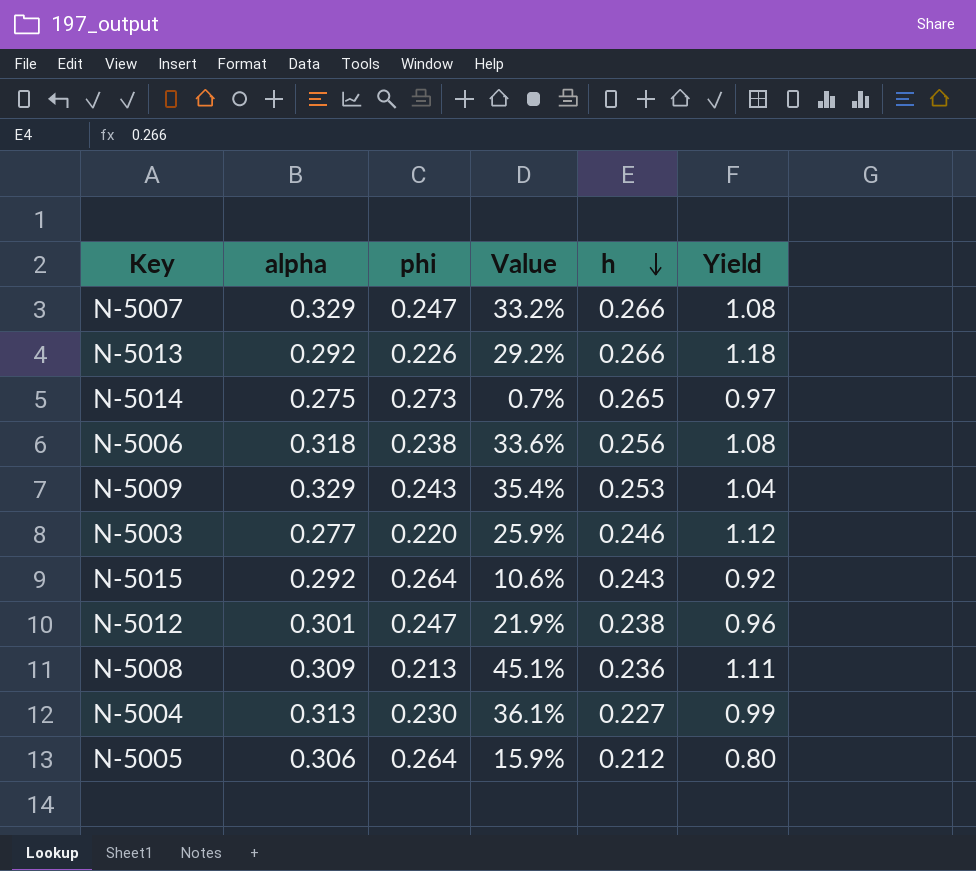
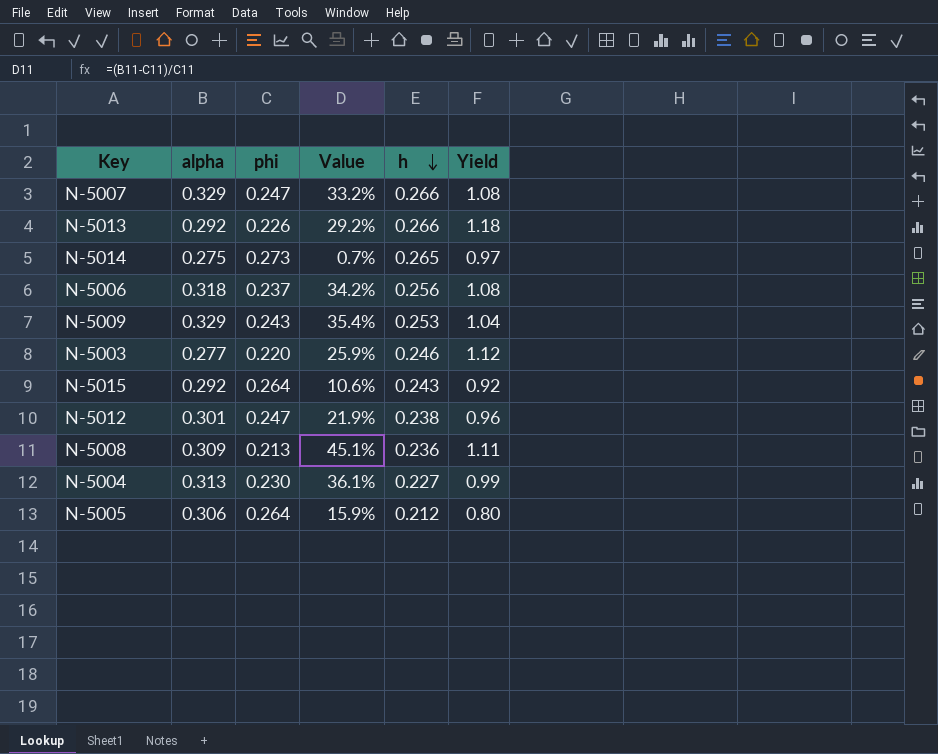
N-5006 | phi: 0.238 -> 0.237
N-5006 | Value: 33.6% -> 34.2%

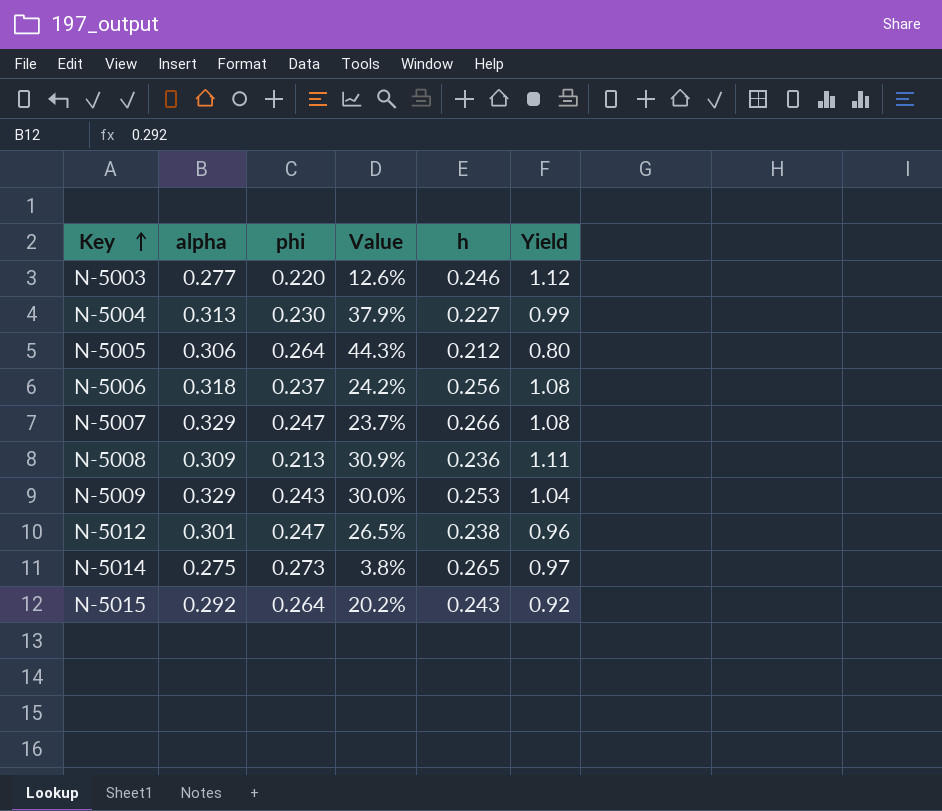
row order: h descending -> Key ascending
column Value | formula: ([alpha] - [phi]) / [phi] -> ([alpha] - [h]) / [h]
row N-5013: 0.292 | 0.226 | 29.2% | 0.266 | 1.18 -> none

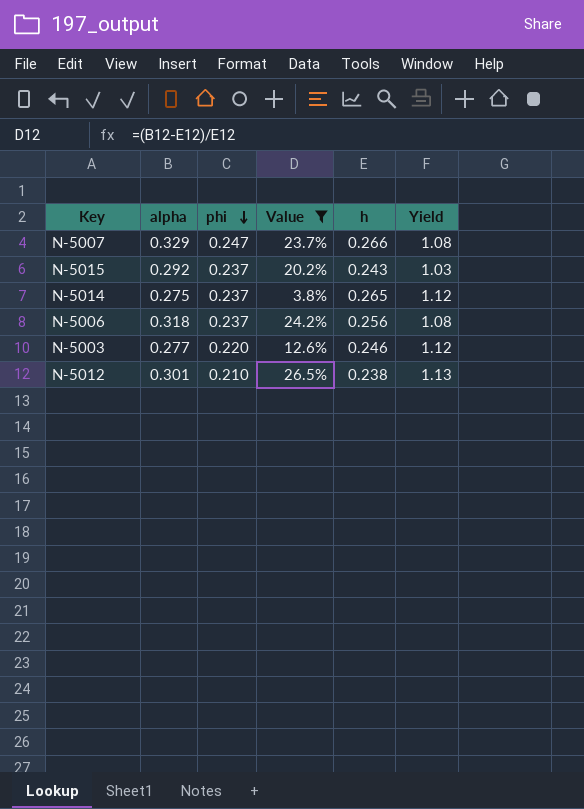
filter: none -> Value <= 26.5%
row order: Key ascending -> phi descending
N-5015 | phi: 0.264 -> 0.237
N-5015 | Yield: 0.92 -> 1.03
N-5014 | phi: 0.273 -> 0.237
N-5014 | Yield: 0.97 -> 1.12
N-5012 | phi: 0.247 -> 0.210
N-5012 | Yield: 0.96 -> 1.13

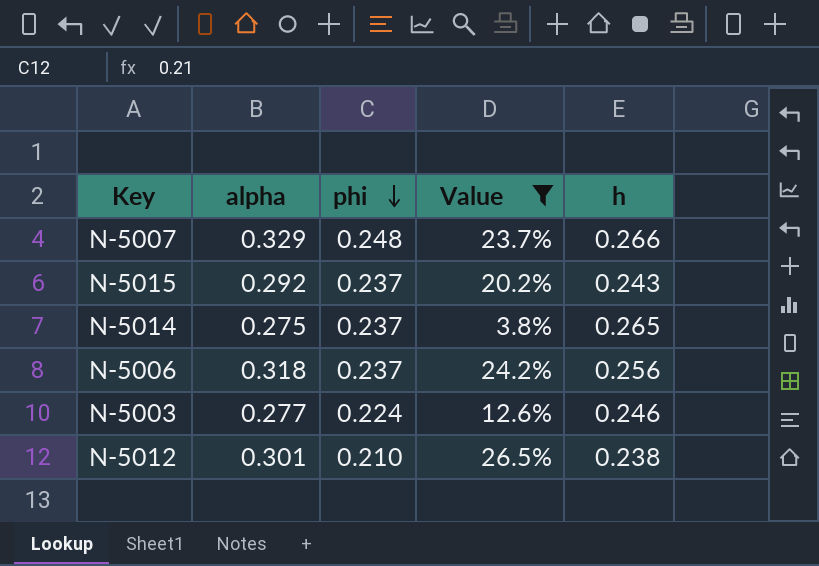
column Yield | formula: [h] / [phi] -> none
N-5007 | phi: 0.247 -> 0.248
N-5003 | phi: 0.220 -> 0.224

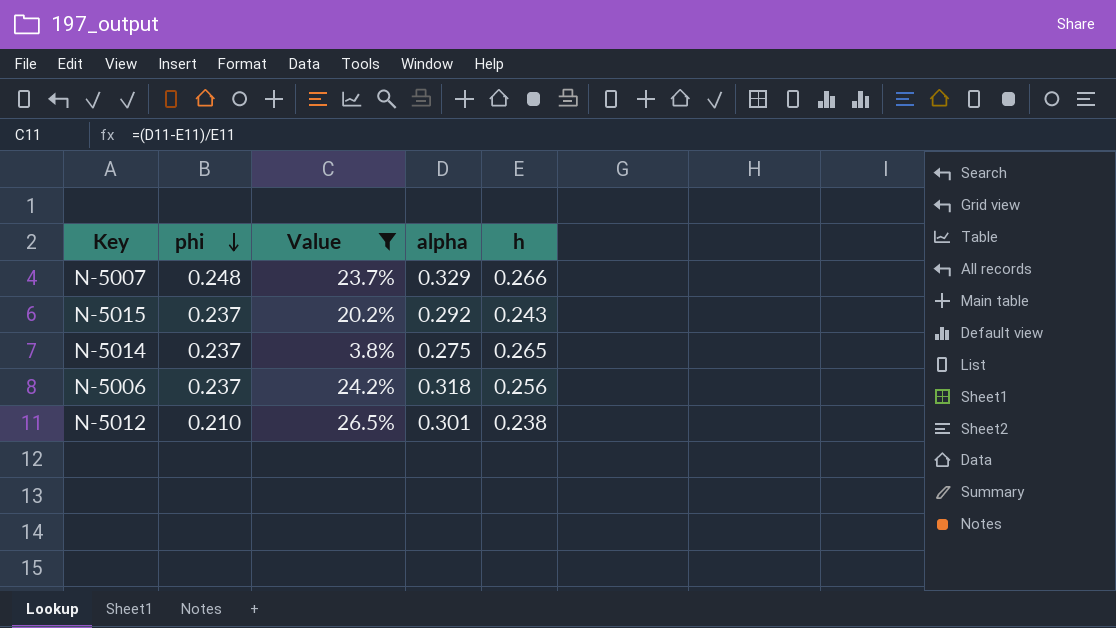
column alpha | position: 2 -> 4
row N-5003: 0.277 | 0.224 | 12.6% | 0.246 -> none

